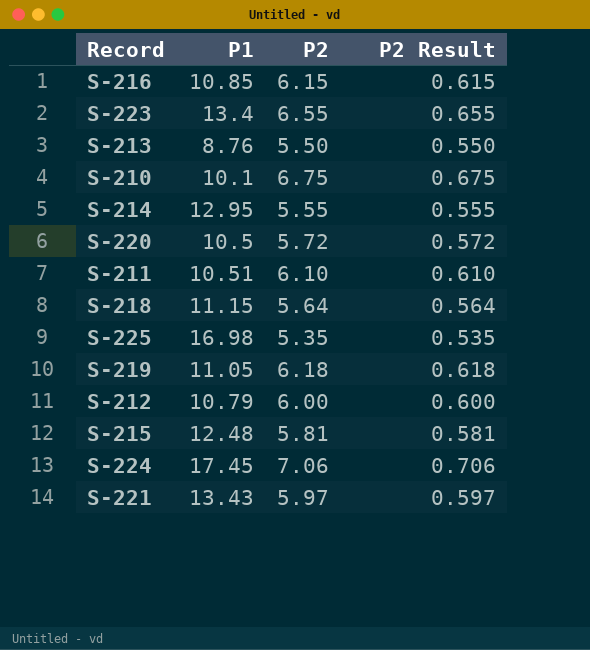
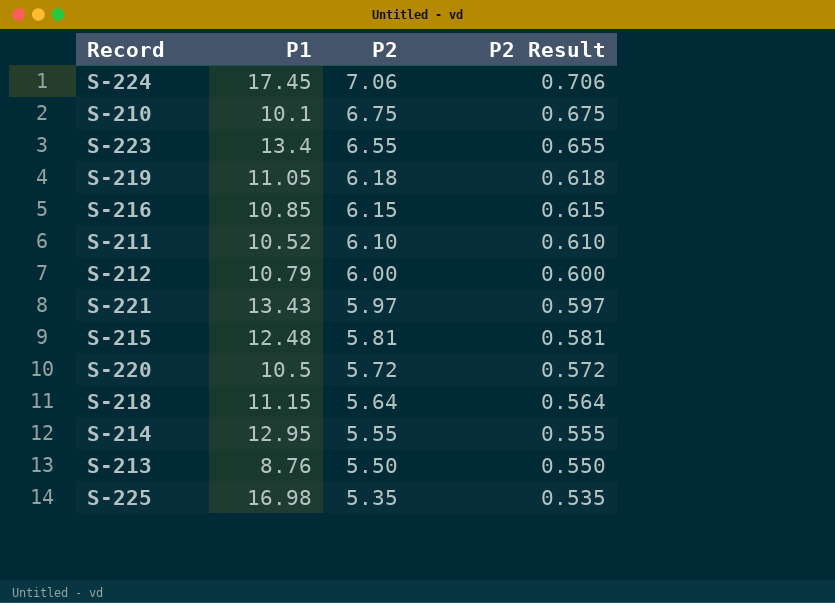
row order: none -> P2 descending
S-211 | P1: 10.51 -> 10.52

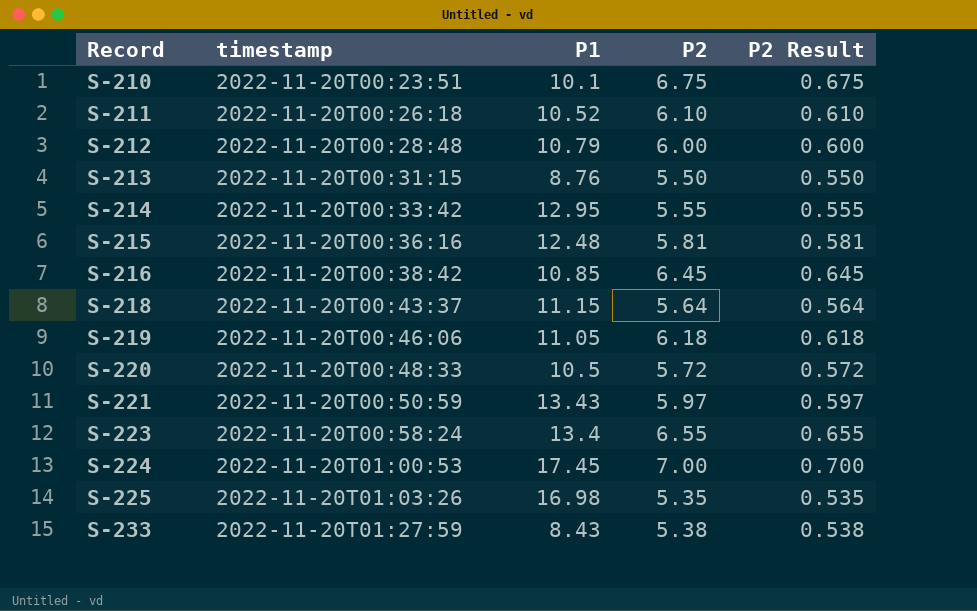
row order: P2 descending -> Record ascending
column timestamp | position: none -> 2
S-216 | P2: 6.15 -> 6.45
S-216 | P2 Result: 0.615 -> 0.645
S-224 | P2: 7.06 -> 7.00
S-224 | P2 Result: 0.706 -> 0.700
row S-233: none -> 2022-11-20T01:27:59 | 8.43 | 5.38 | 0.538

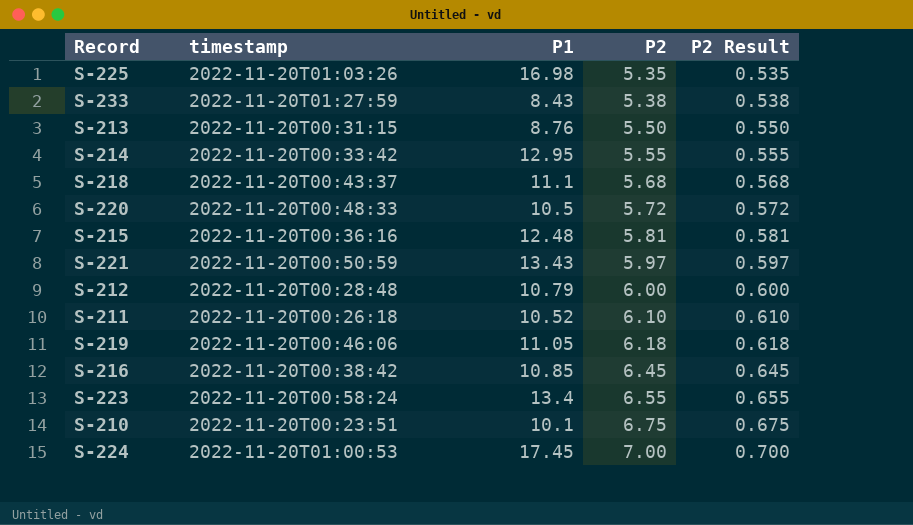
row order: Record ascending -> P2 ascending
S-218 | P1: 11.15 -> 11.1
S-218 | P2: 5.64 -> 5.68
S-218 | P2 Result: 0.564 -> 0.568

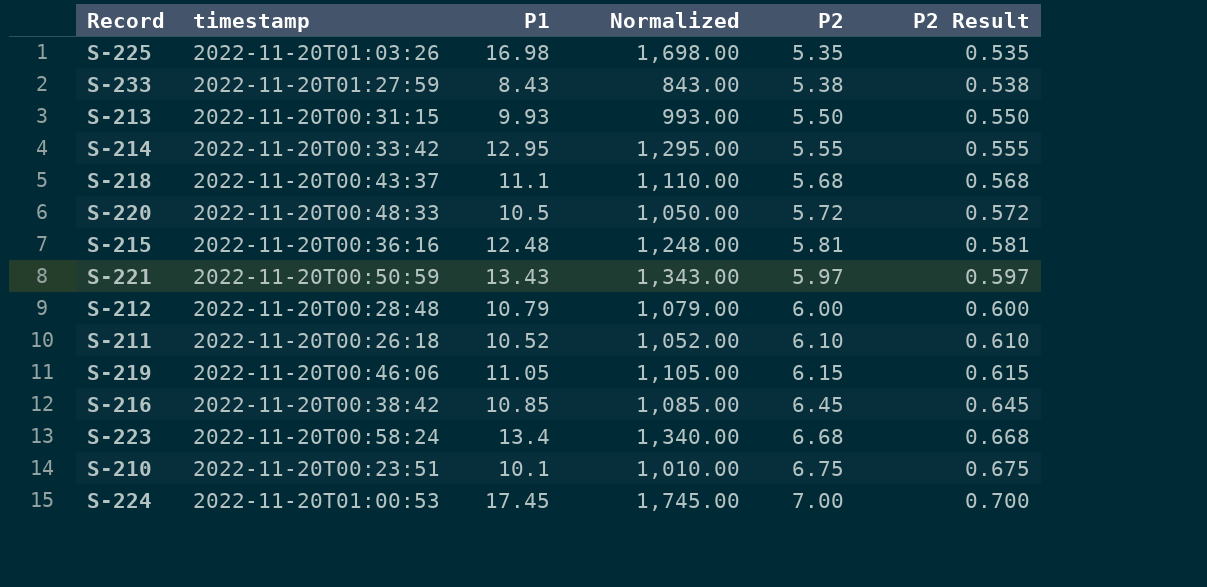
column Normalized | formula: none -> [P1] * 100
S-213 | P1: 8.76 -> 9.93
S-219 | P2: 6.18 -> 6.15
S-219 | P2 Result: 0.618 -> 0.615
S-223 | P2: 6.55 -> 6.68
S-223 | P2 Result: 0.655 -> 0.668

